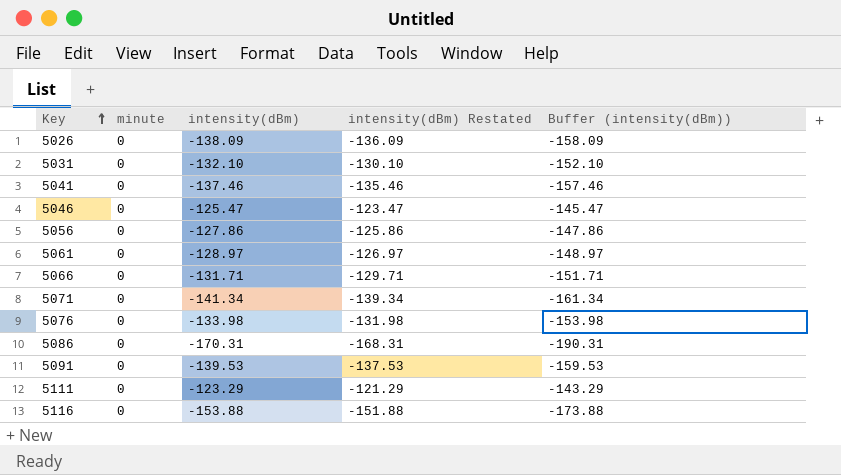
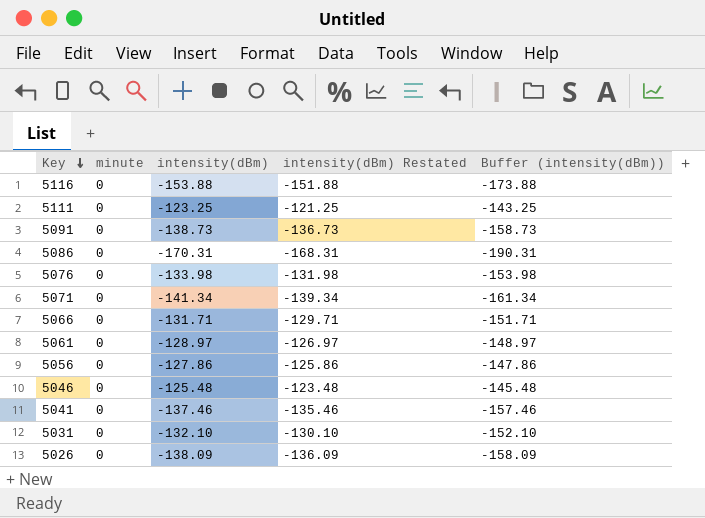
row order: Key ascending -> Key descending
5111 | intensity(dBm): -123.29 -> -123.25
5111 | intensity(dBm) Restated: -121.29 -> -121.25
5111 | Buffer (intensity(dBm)): -143.29 -> -143.25
5091 | intensity(dBm): -139.53 -> -138.73
5091 | intensity(dBm) Restated: -137.53 -> -136.73
5091 | Buffer (intensity(dBm)): -159.53 -> -158.73
5046 | intensity(dBm): -125.47 -> -125.48
5046 | intensity(dBm) Restated: -123.47 -> -123.48
5046 | Buffer (intensity(dBm)): -145.47 -> -145.48

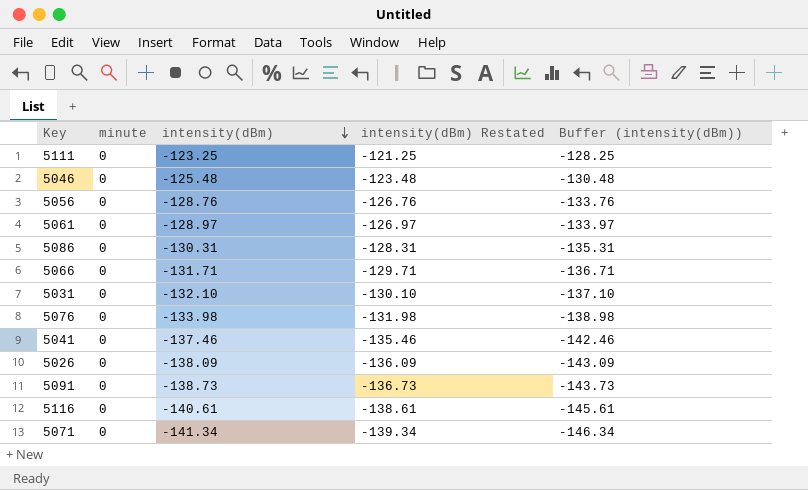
row order: Key descending -> intensity(dBm) descending
column Buffer (intensity(dBm)) | formula: [intensity(dBm)] - 20 -> [intensity(dBm)] - 5
5056 | intensity(dBm): -127.86 -> -128.76
5056 | intensity(dBm) Restated: -125.86 -> -126.76
5086 | intensity(dBm): -170.31 -> -130.31
5086 | intensity(dBm) Restated: -168.31 -> -128.31
5116 | intensity(dBm): -153.88 -> -140.61
5116 | intensity(dBm) Restated: -151.88 -> -138.61

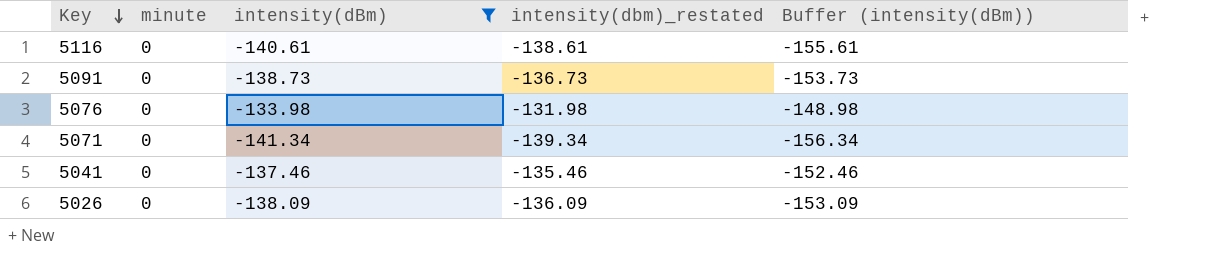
filter: none -> intensity(dBm) <= -133.98
row order: intensity(dBm) descending -> Key descending
column name: intensity(dBm) Restated -> intensity(dbm)_restated
column Buffer (intensity(dBm)) | formula: [intensity(dBm)] - 5 -> [intensity(dBm)] - 15

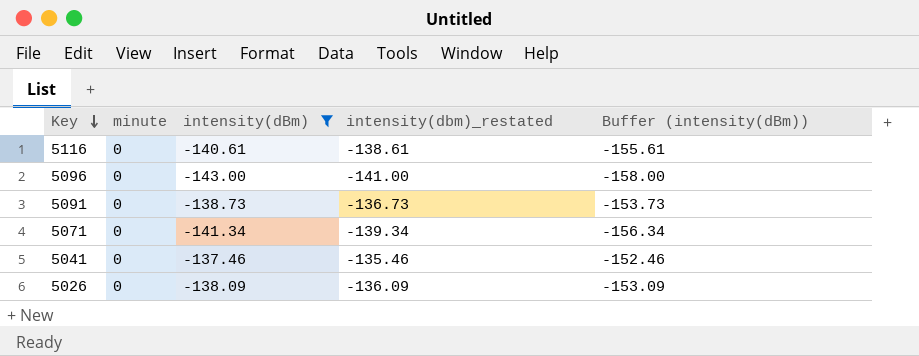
row 5076: 0 | -133.98 | -131.98 | -148.98 -> none
row 5096: none -> 0 | -143.00 | -141.00 | -158.00

